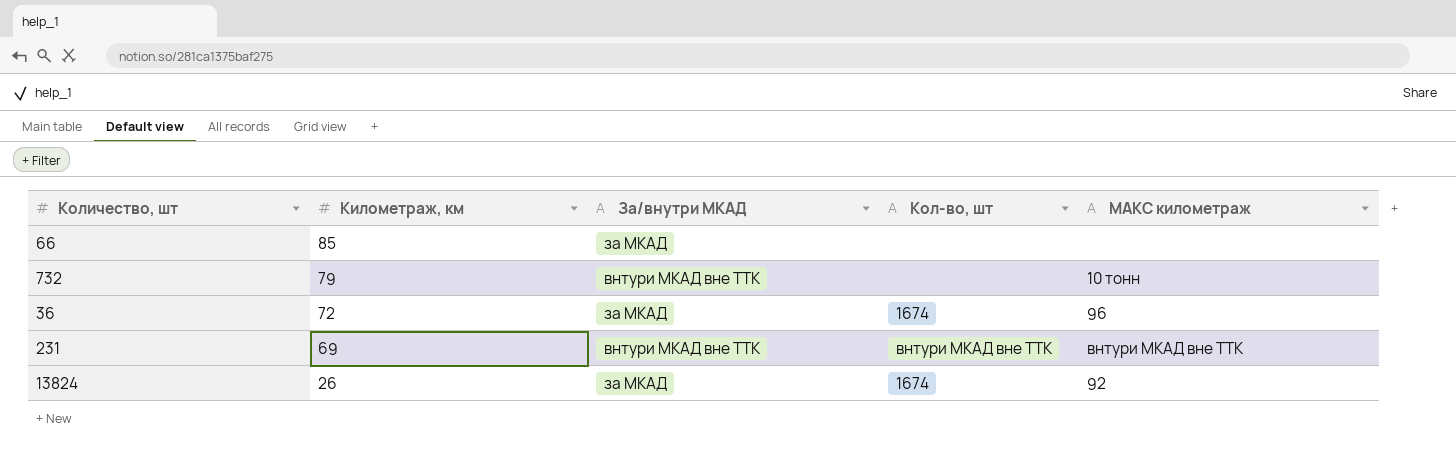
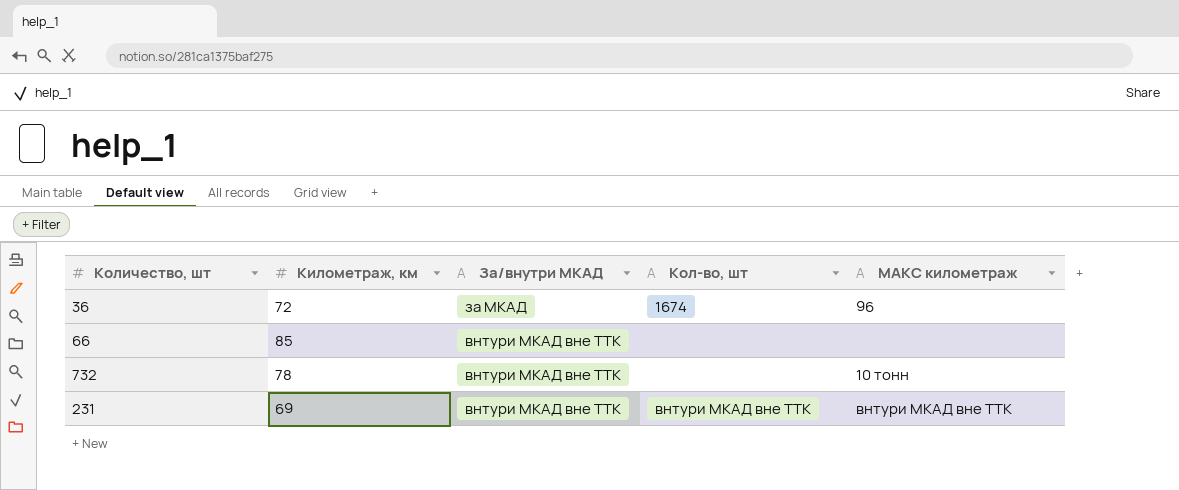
row order: Километраж, км descending -> За/внутри МКАД descending
row 13824: 26 | за МКАД | 1674 | 92 -> none
66 | За/внутри МКАД: за МКАД -> внтури МКАД вне ТТК
732 | Километраж, км: 79 -> 78

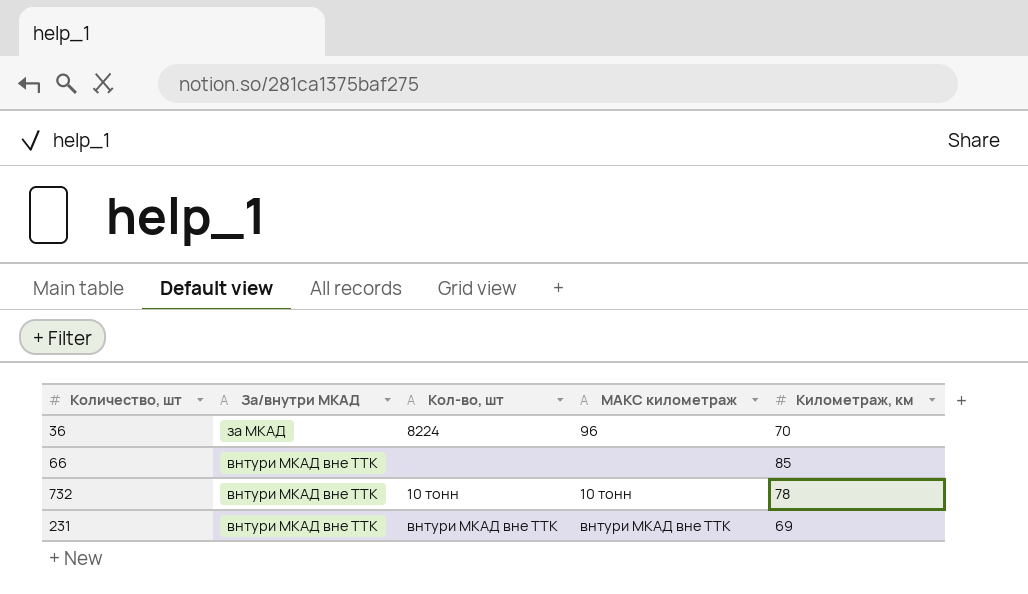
column Километраж, км | position: 2 -> 5
36 | Кол-во, шт: 1674 -> 8224
36 | Километраж, км: 72 -> 70
732 | Кол-во, шт: none -> 10 тонн

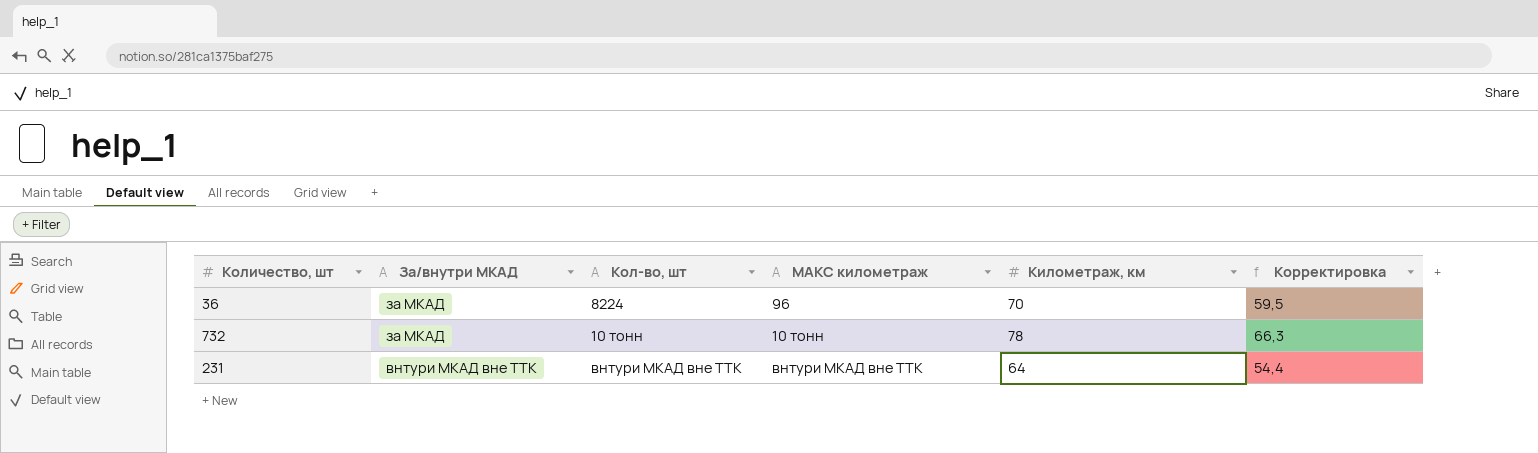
column Корректировка | formula: none -> [Километраж, км] * 0,85
row 66: внтури МКАД вне ТТК | none | none | 85 -> none
732 | За/внутри МКАД: внтури МКАД вне ТТК -> за МКАД
231 | Километраж, км: 69 -> 64

